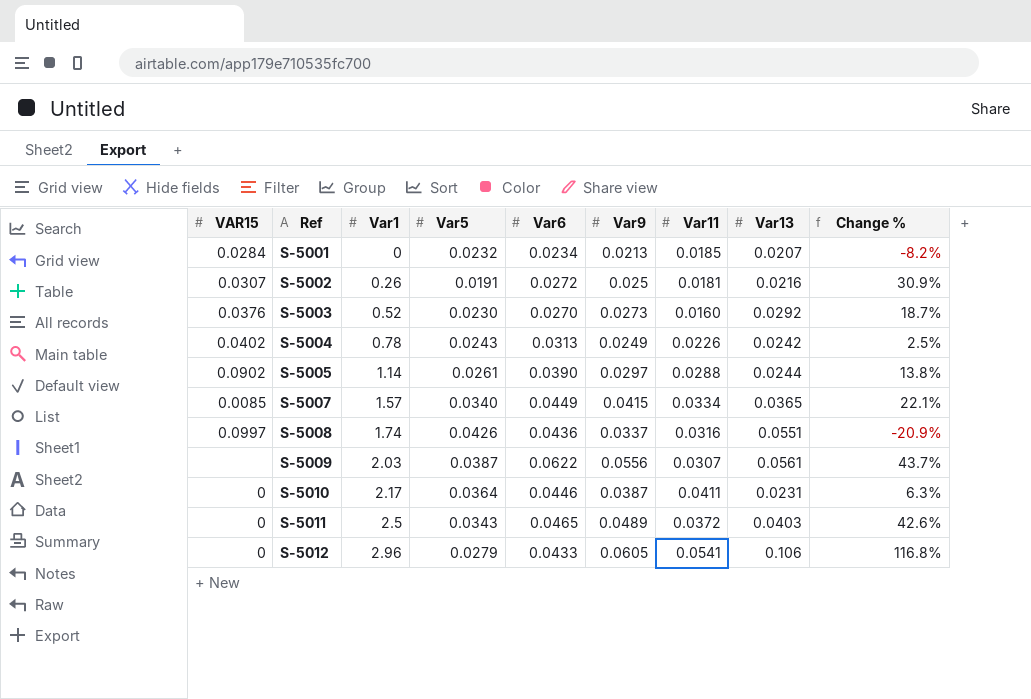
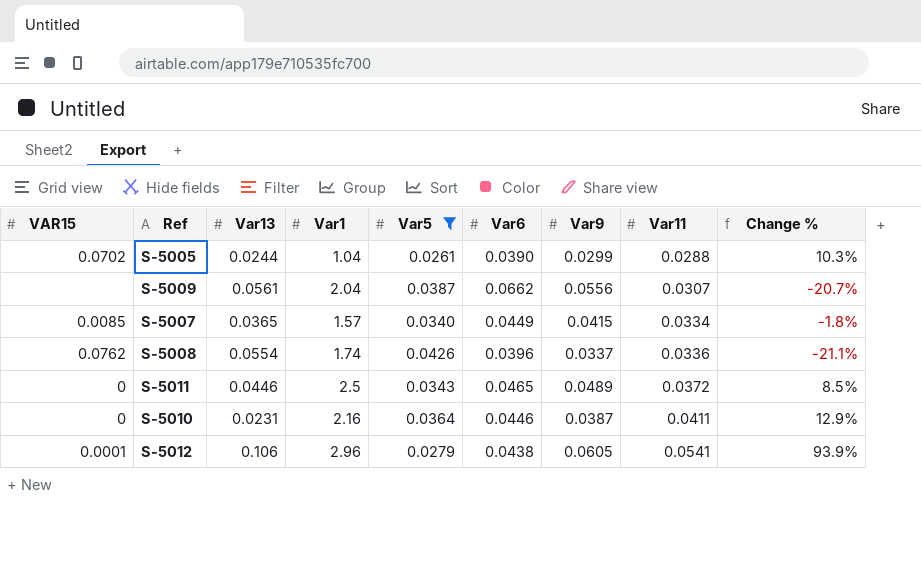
filter: none -> Var5 >= 0.0261
row order: Ref ascending -> Var11 ascending
column Var13 | position: 8 -> 3
column Change % | formula: ([Var9] - [Var5]) / [Var5] -> ([Var11] - [Var5]) / [Var5]
S-5005 | VAR15: 0.0902 -> 0.0702
S-5005 | Var1: 1.14 -> 1.04
S-5005 | Var9: 0.0297 -> 0.0299
S-5009 | Var1: 2.03 -> 2.04
S-5009 | Var6: 0.0622 -> 0.0662
S-5008 | VAR15: 0.0997 -> 0.0762
S-5008 | Var13: 0.0551 -> 0.0554
S-5008 | Var6: 0.0436 -> 0.0396
S-5008 | Var11: 0.0316 -> 0.0336
S-5011 | Var13: 0.0403 -> 0.0446
S-5010 | Var1: 2.17 -> 2.16
S-5012 | VAR15: 0 -> 0.0001
S-5012 | Var6: 0.0433 -> 0.0438

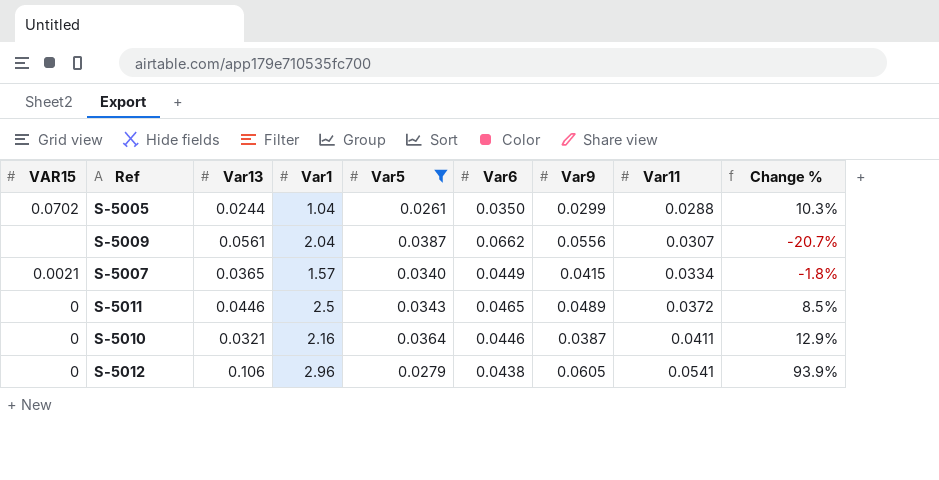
row S-5008: 0.0762 | 0.0554 | 1.74 | 0.0426 | 0.0396 | 0.0337 | 0.0336 | -21.1% -> none
S-5005 | Var6: 0.0390 -> 0.0350
S-5007 | VAR15: 0.0085 -> 0.0021
S-5010 | Var13: 0.0231 -> 0.0321
S-5012 | VAR15: 0.0001 -> 0

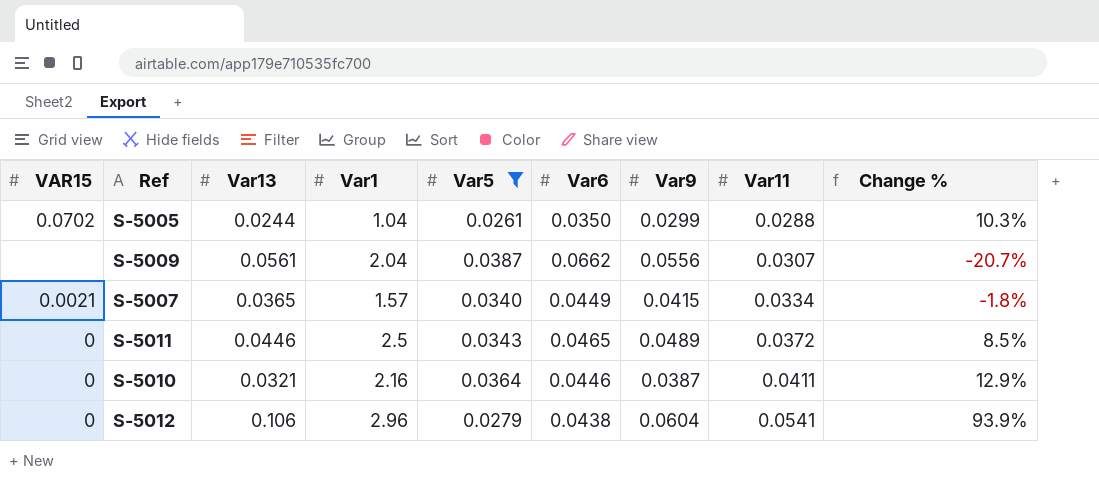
S-5012 | Var9: 0.0605 -> 0.0604

